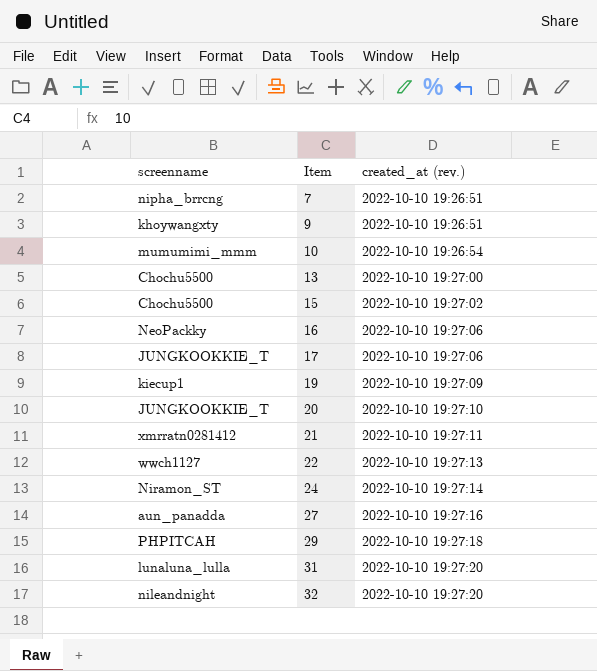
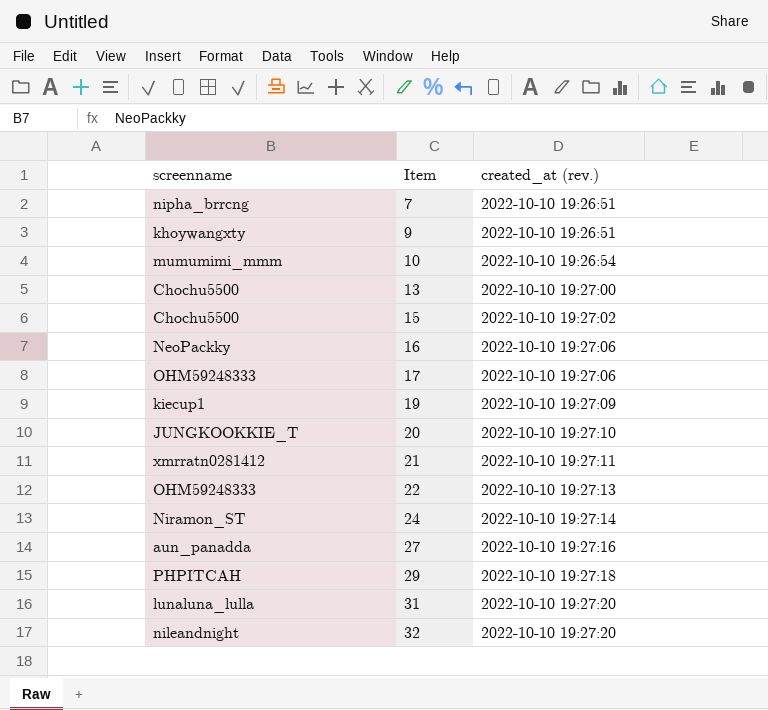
17 | screenname: JUNGKOOKKIE_T -> OHM59248333
22 | screenname: wwch1127 -> OHM59248333

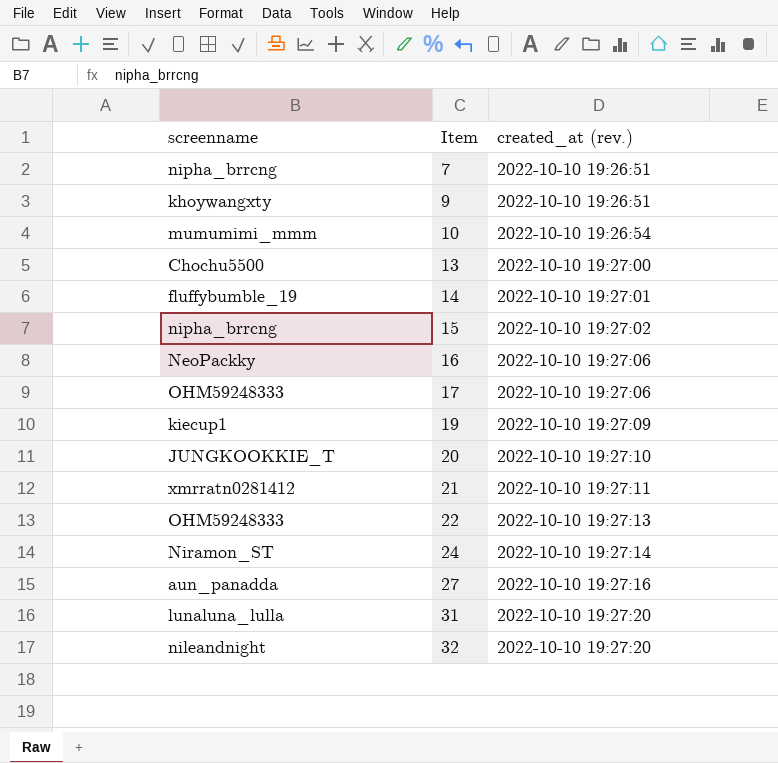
row 29: PHPITCAH | 2022-10-10 19:27:18 -> none
row 14: none -> fluffybumble_19 | 2022-10-10 19:27:01
15 | screenname: Chochu5500 -> nipha_brrcng

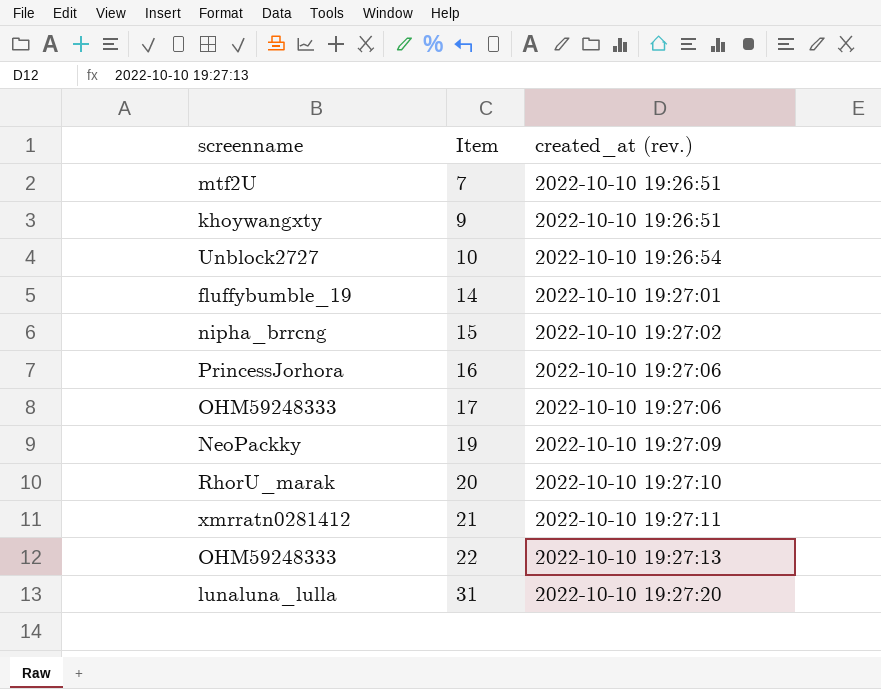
row 13: Chochu5500 | 2022-10-10 19:27:00 -> none
row 24: Niramon_ST | 2022-10-10 19:27:14 -> none
row 27: aun_panadda | 2022-10-10 19:27:16 -> none
row 32: nileandnight | 2022-10-10 19:27:20 -> none
7 | screenname: nipha_brrcng -> mtf2U
10 | screenname: mumumimi_mmm -> Unblock2727
16 | screenname: NeoPackky -> PrincessJorhora
19 | screenname: kiecup1 -> NeoPackky
20 | screenname: JUNGKOOKKIE_T -> RhorU_marak

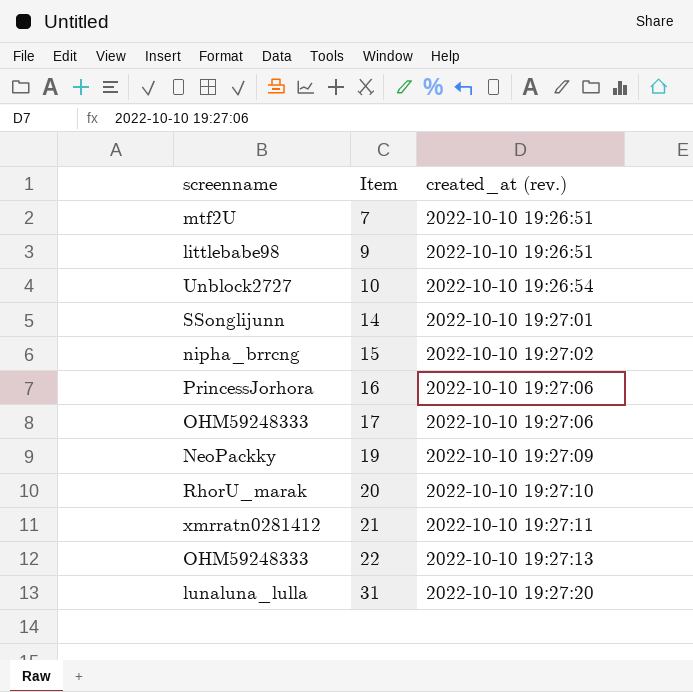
9 | screenname: khoywangxty -> littlebabe98
14 | screenname: fluffybumble_19 -> SSonglijunn

